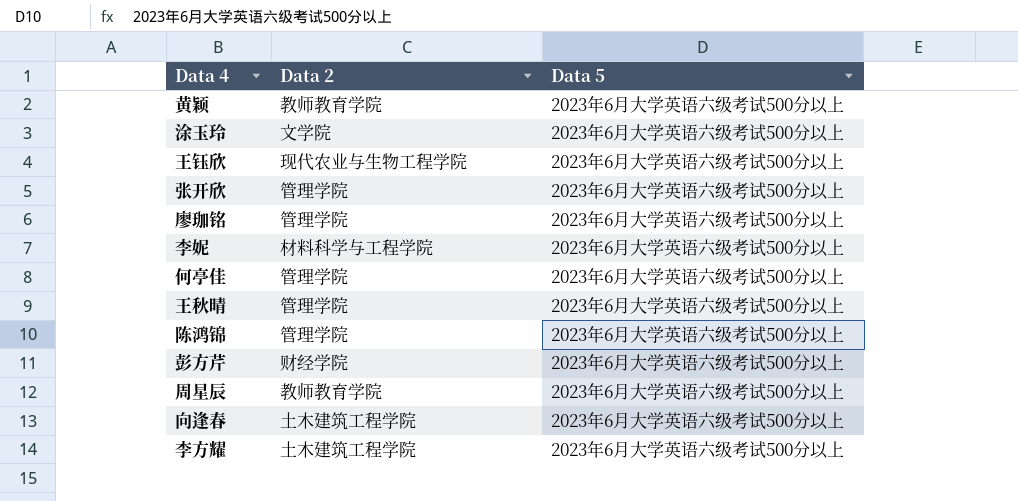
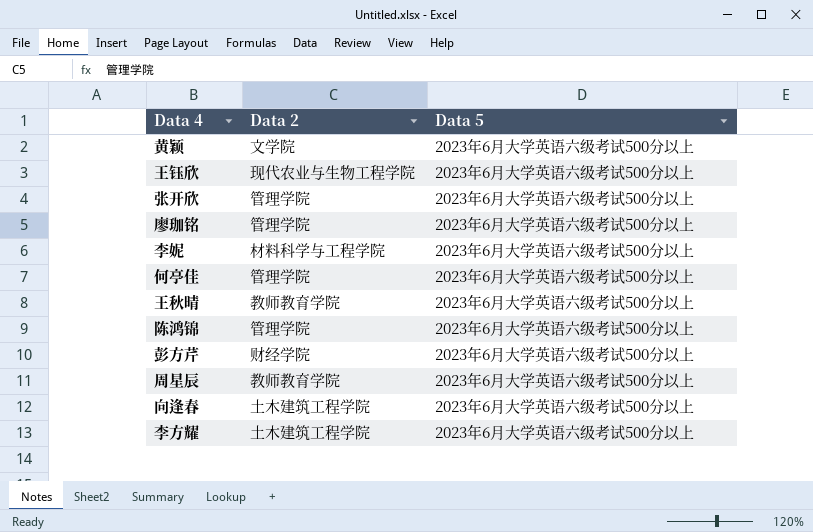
row 涂玉玲: 文学院 | 2023年6月大学英语六级考试500分以上 -> none
黄颖 | Data 2: 教师教育学院 -> 文学院
王秋晴 | Data 2: 管理学院 -> 教师教育学院

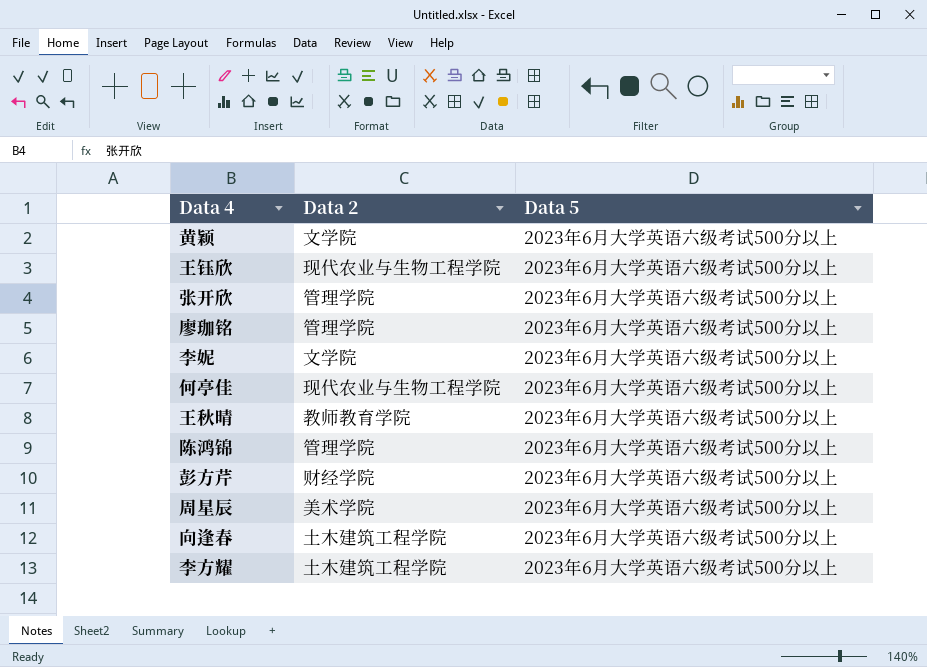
李妮 | Data 2: 材料科学与工程学院 -> 文学院
何亭佳 | Data 2: 管理学院 -> 现代农业与生物工程学院
周星辰 | Data 2: 教师教育学院 -> 美术学院

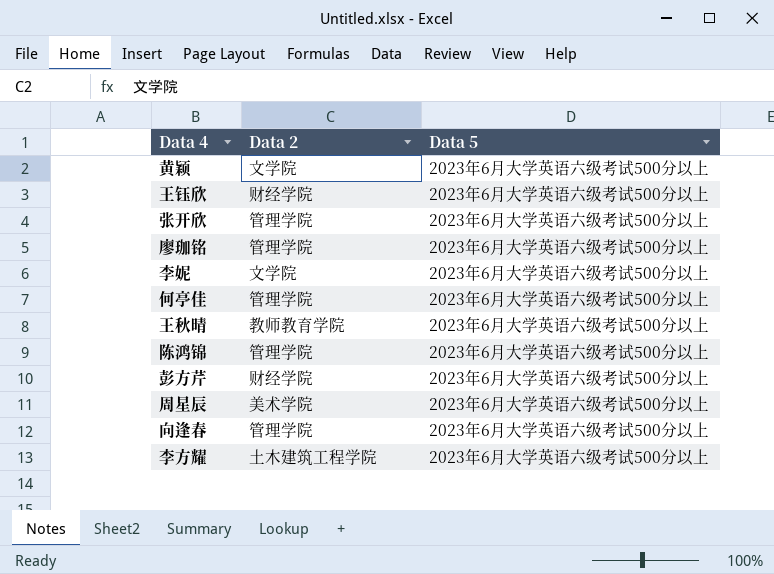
王钰欣 | Data 2: 现代农业与生物工程学院 -> 财经学院
何亭佳 | Data 2: 现代农业与生物工程学院 -> 管理学院
向逢春 | Data 2: 土木建筑工程学院 -> 管理学院

